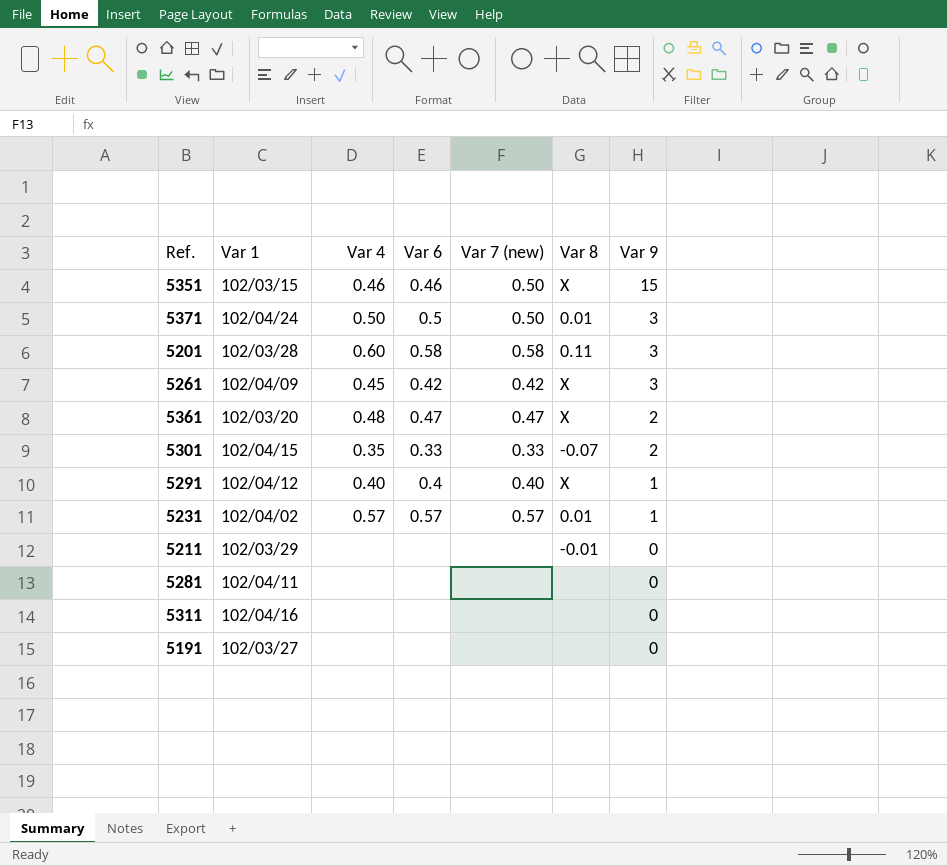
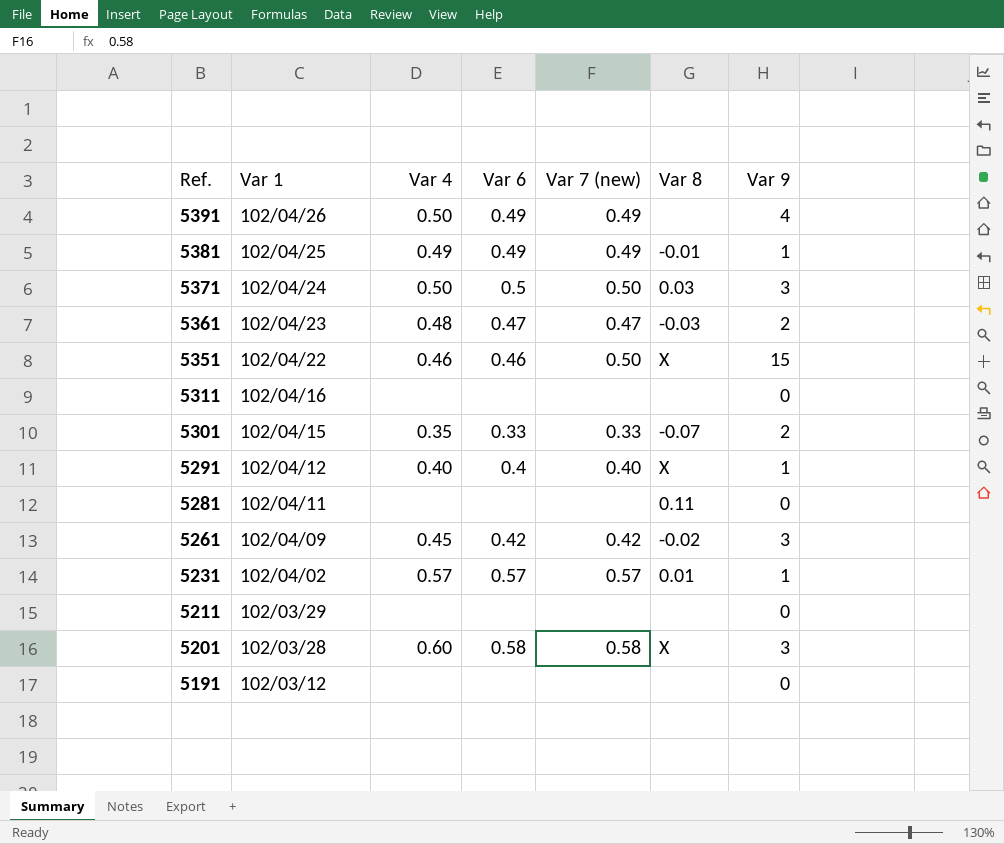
row order: Var 9 descending -> Ref. descending
row 5391: none -> 102/04/26 | 0.50 | 0.49 | 0.49 | none | 4
row 5381: none -> 102/04/25 | 0.49 | 0.49 | 0.49 | -0.01 | 1
5371 | Var 8: 0.01 -> 0.03
5361 | Var 1: 102/03/20 -> 102/04/23
5361 | Var 8: X -> -0.03
5351 | Var 1: 102/03/15 -> 102/04/22
5281 | Var 8: none -> 0.11
5261 | Var 8: X -> -0.02
5211 | Var 8: -0.01 -> none
5201 | Var 8: 0.11 -> X
5191 | Var 1: 102/03/27 -> 102/03/12

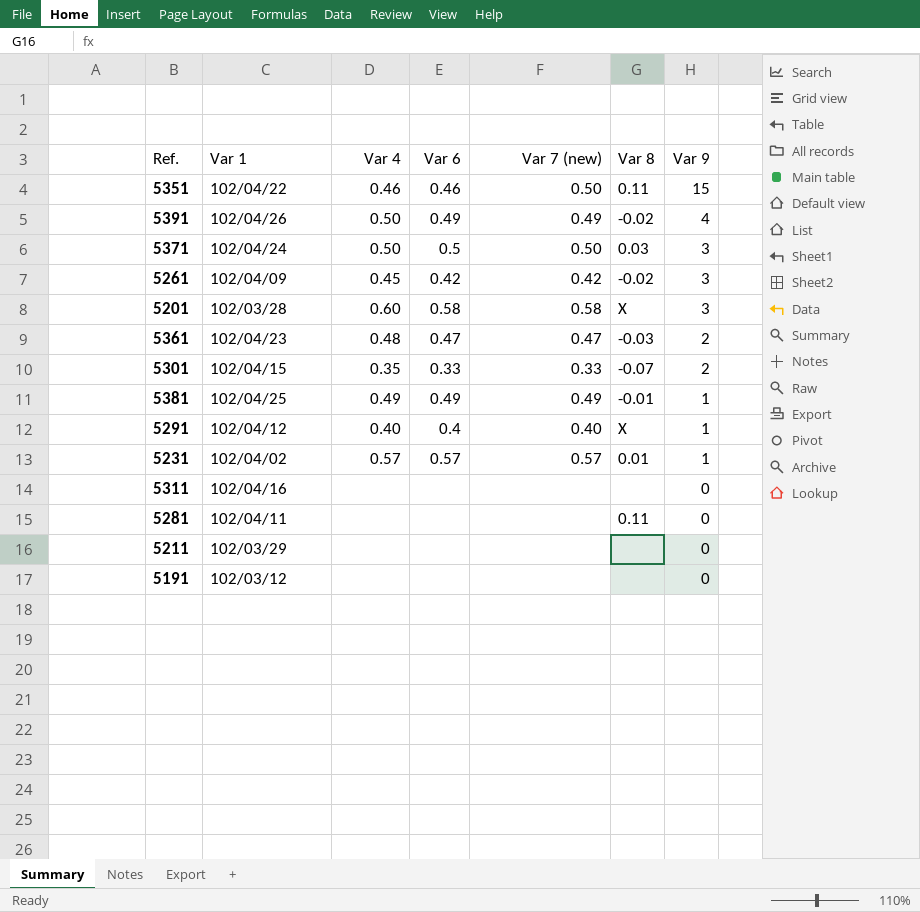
row order: Ref. descending -> Var 9 descending
5351 | Var 8: X -> 0.11
5391 | Var 8: none -> -0.02

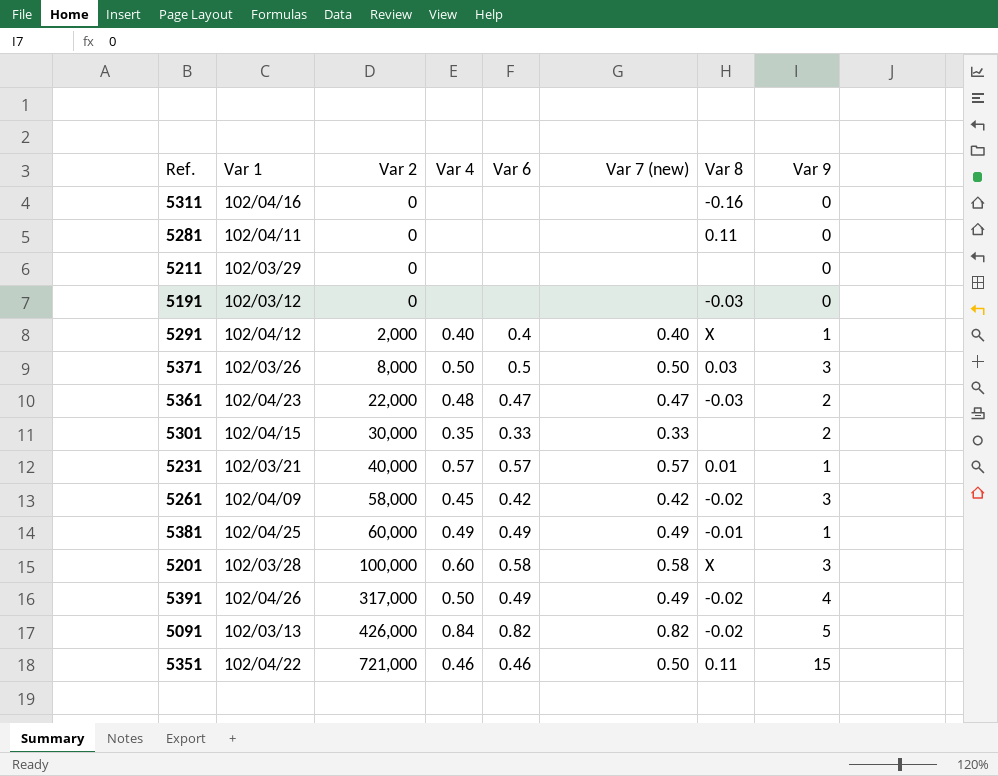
row order: Var 9 descending -> Var 2 ascending
column Var 2 | position: none -> 3
5311 | Var 8: none -> -0.16
5191 | Var 8: none -> -0.03
5371 | Var 1: 102/04/24 -> 102/03/26
5301 | Var 8: -0.07 -> none
5231 | Var 1: 102/04/02 -> 102/03/21
row 5091: none -> 102/03/13 | 426,000 | 0.84 | 0.82 | 0.82 | -0.02 | 5

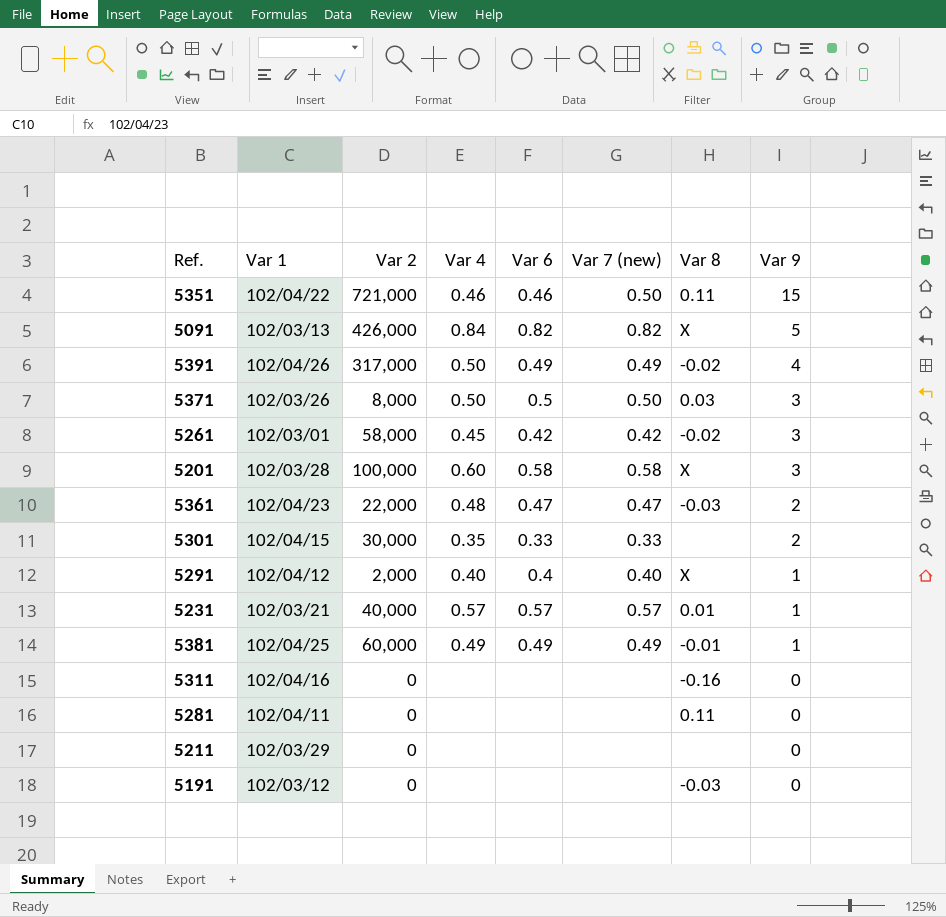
row order: Var 2 ascending -> Var 9 descending
5091 | Var 8: -0.02 -> X
5261 | Var 1: 102/04/09 -> 102/03/01

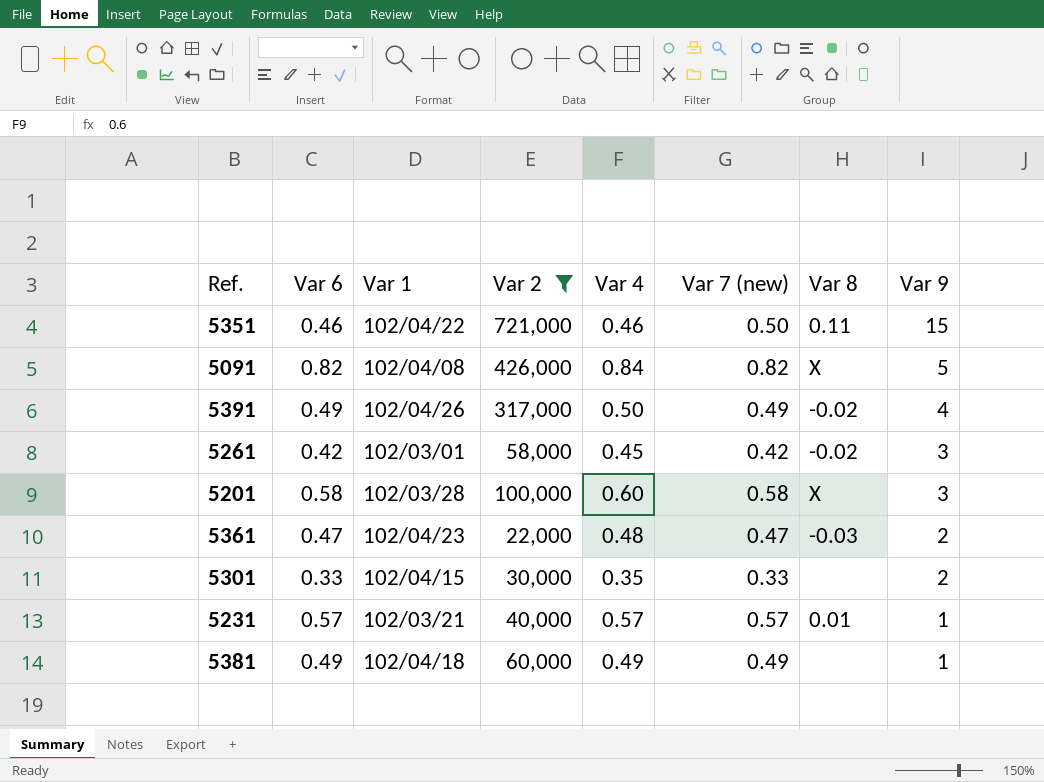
filter: none -> Var 2 >= 22,000
column Var 6 | position: 5 -> 2
5091 | Var 1: 102/03/13 -> 102/04/08
5381 | Var 1: 102/04/25 -> 102/04/18
5381 | Var 8: -0.01 -> none

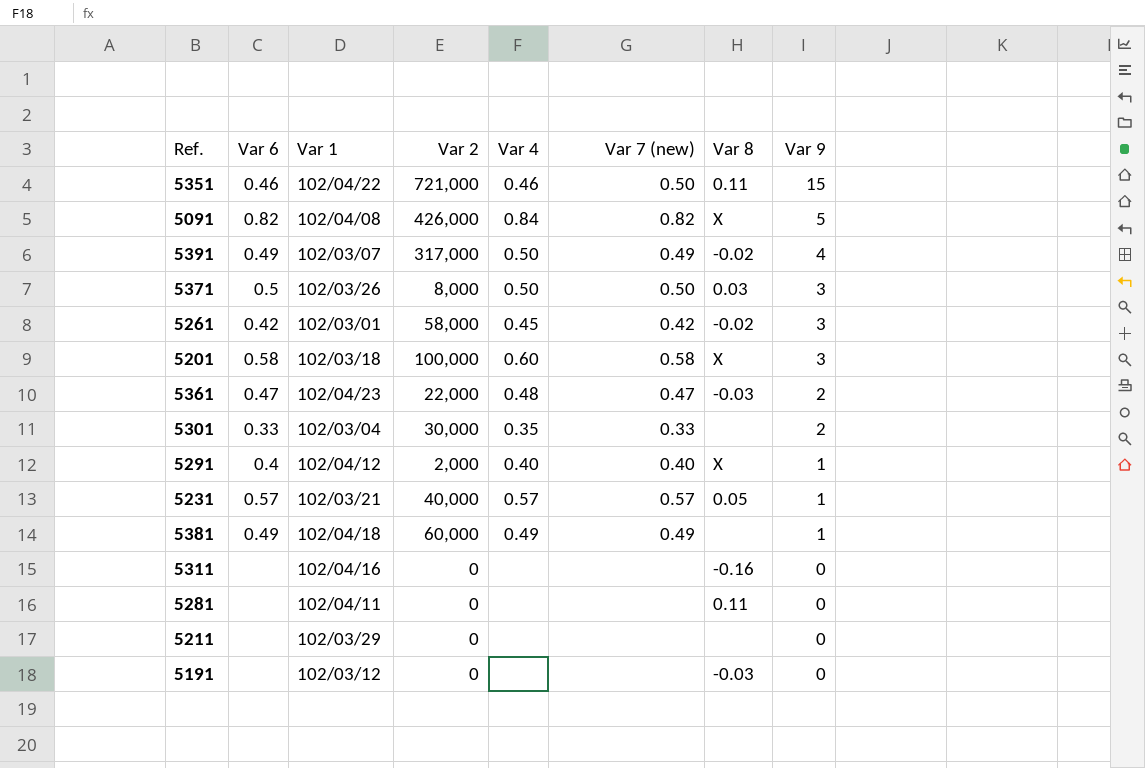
filter: Var 2 >= 22,000 -> none
5391 | Var 1: 102/04/26 -> 102/03/07
5201 | Var 1: 102/03/28 -> 102/03/18
5301 | Var 1: 102/04/15 -> 102/03/04
5231 | Var 8: 0.01 -> 0.05

